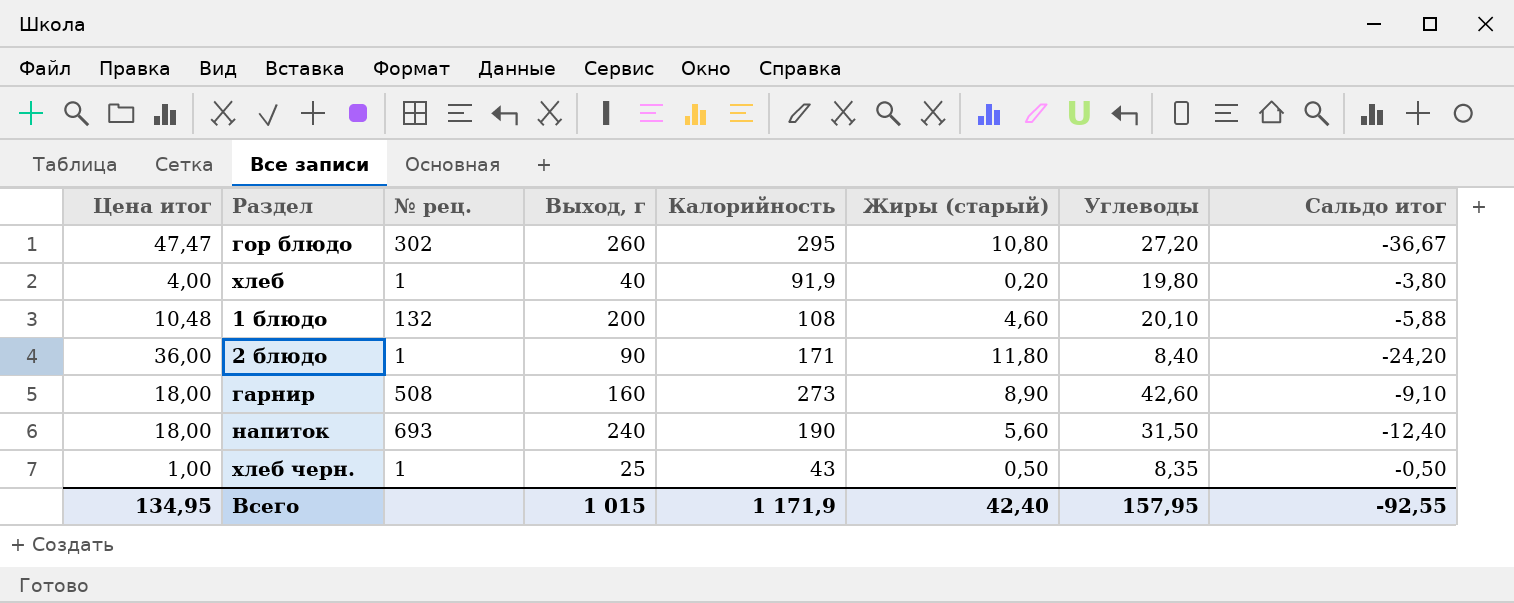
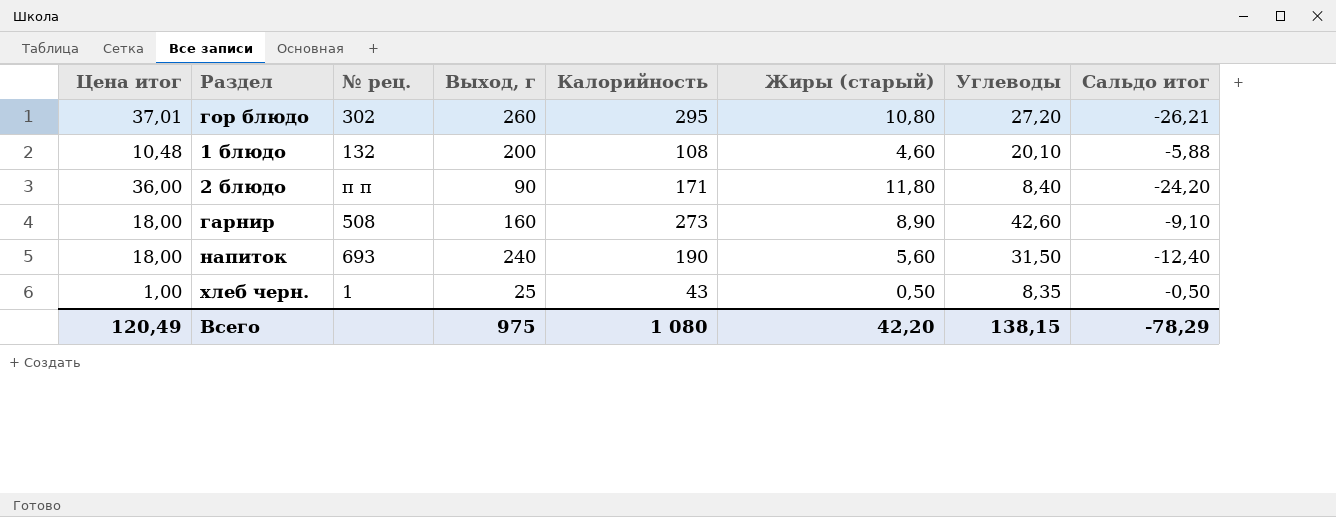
row хлеб: 4,00 | 1 | 40 | 91,9 | 0,20 | 19,80 | -3,80 -> none
гор блюдо | Цена итог: 47,47 -> 37,01
гор блюдо | Сальдо итог: -36,67 -> -26,21
2 блюдо | № рец.: 1 -> п п
Всего | Цена итог: 134,95 -> 120,49
Всего | Выход, г: 1 015 -> 975
Всего | Калорийность: 1 171,9 -> 1 080
Всего | Жиры (старый): 42,40 -> 42,20
Всего | Углеводы: 157,95 -> 138,15
Всего | Сальдо итог: -92,55 -> -78,29

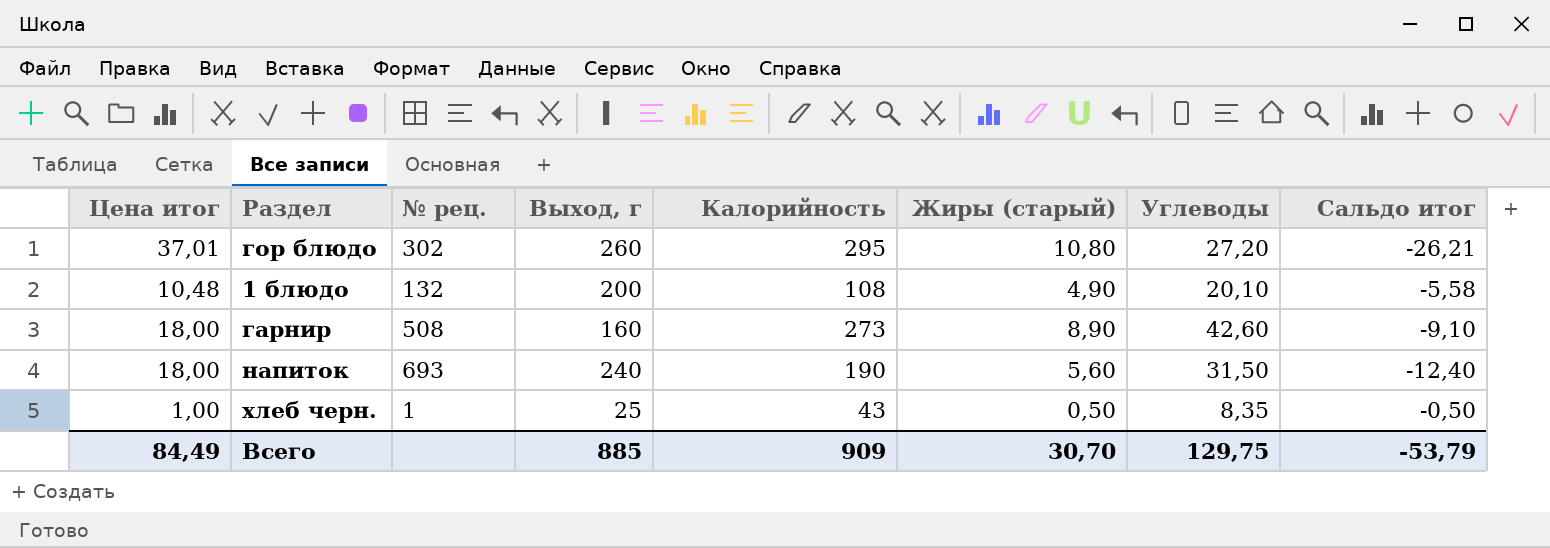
row 2 блюдо: 36,00 | п п | 90 | 171 | 11,80 | 8,40 | -24,20 -> none
1 блюдо | Жиры (старый): 4,60 -> 4,90
1 блюдо | Сальдо итог: -5,88 -> -5,58
Всего | Цена итог: 120,49 -> 84,49
Всего | Выход, г: 975 -> 885
Всего | Калорийность: 1 080 -> 909
Всего | Жиры (старый): 42,20 -> 30,70
Всего | Углеводы: 138,15 -> 129,75
Всего | Сальдо итог: -78,29 -> -53,79

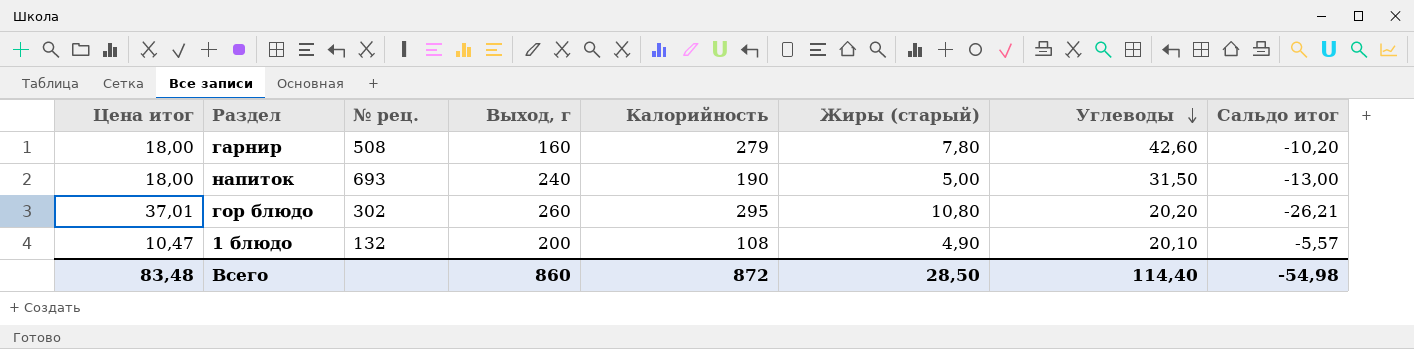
row order: none -> Углеводы descending
row хлеб черн.: 1,00 | 1 | 25 | 43 | 0,50 | 8,35 | -0,50 -> none
гарнир | Калорийность: 273 -> 279
гарнир | Жиры (старый): 8,90 -> 7,80
гарнир | Сальдо итог: -9,10 -> -10,20
напиток | Жиры (старый): 5,60 -> 5,00
напиток | Сальдо итог: -12,40 -> -13,00
гор блюдо | Углеводы: 27,20 -> 20,20
1 блюдо | Цена итог: 10,48 -> 10,47
1 блюдо | Сальдо итог: -5,58 -> -5,57
Всего | Цена итог: 84,49 -> 83,48
Всего | Выход, г: 885 -> 860
Всего | Калорийность: 909 -> 872
Всего | Жиры (старый): 30,70 -> 28,50
Всего | Углеводы: 129,75 -> 114,40
Всего | Сальдо итог: -53,79 -> -54,98

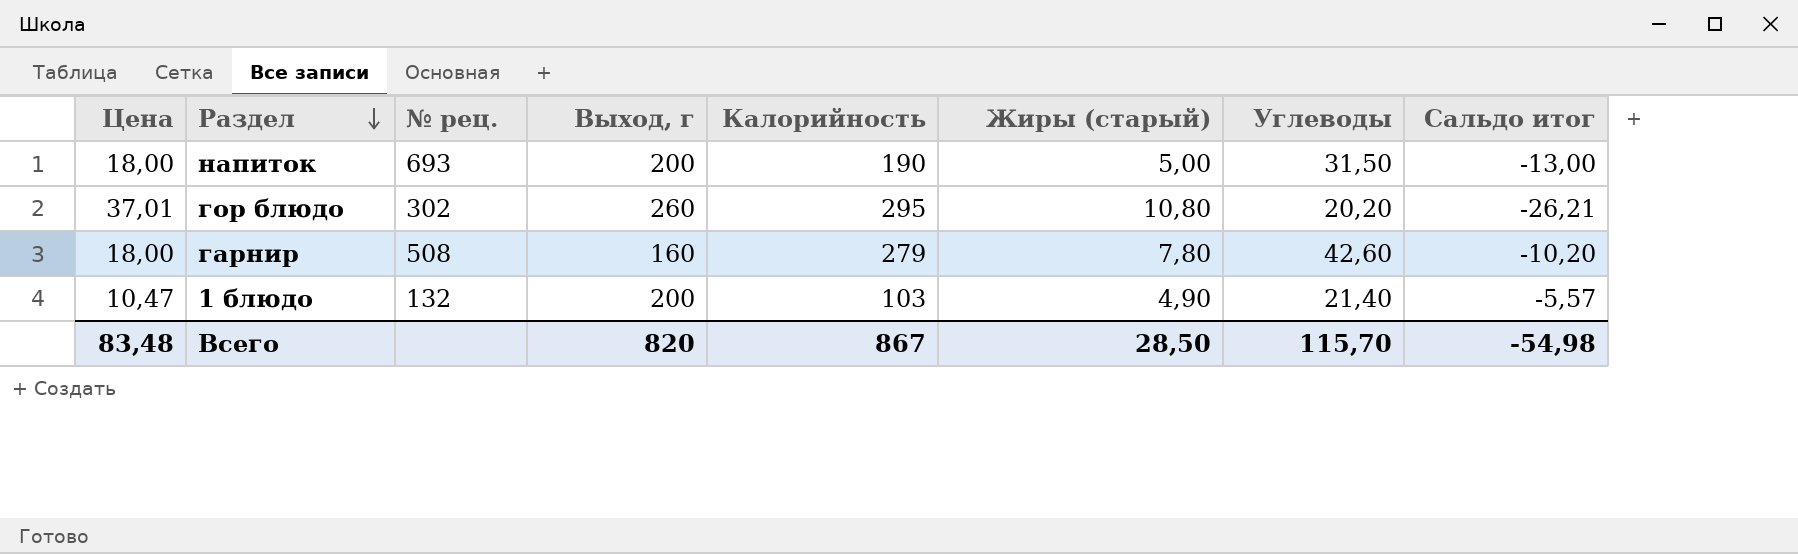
row order: Углеводы descending -> Раздел descending
column name: Цена итог -> Цена
напиток | Выход, г: 240 -> 200
1 блюдо | Калорийность: 108 -> 103
1 блюдо | Углеводы: 20,10 -> 21,40
Всего | Выход, г: 860 -> 820
Всего | Калорийность: 872 -> 867
Всего | Углеводы: 114,40 -> 115,70

